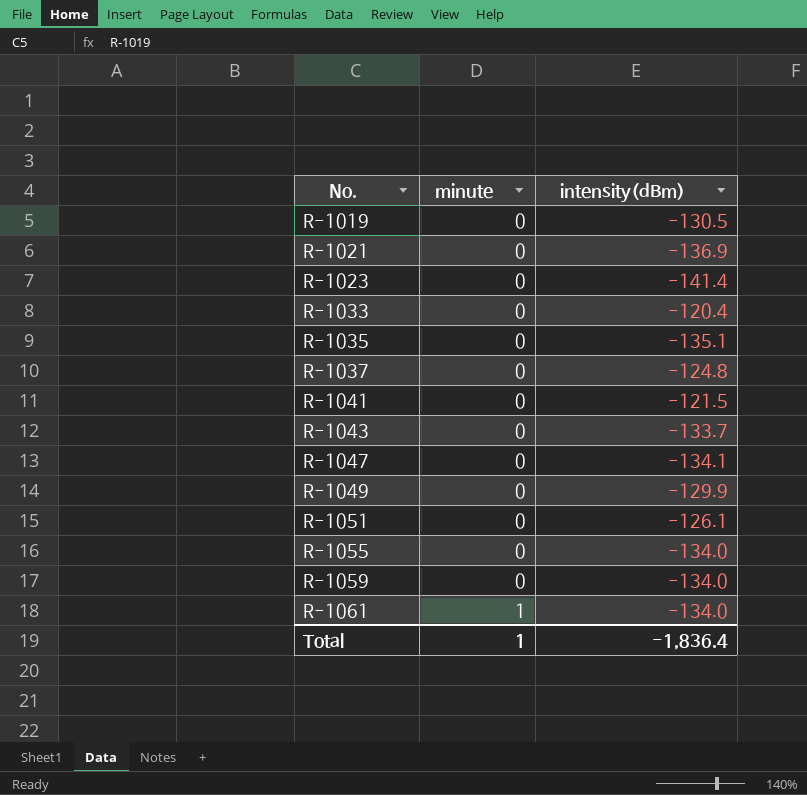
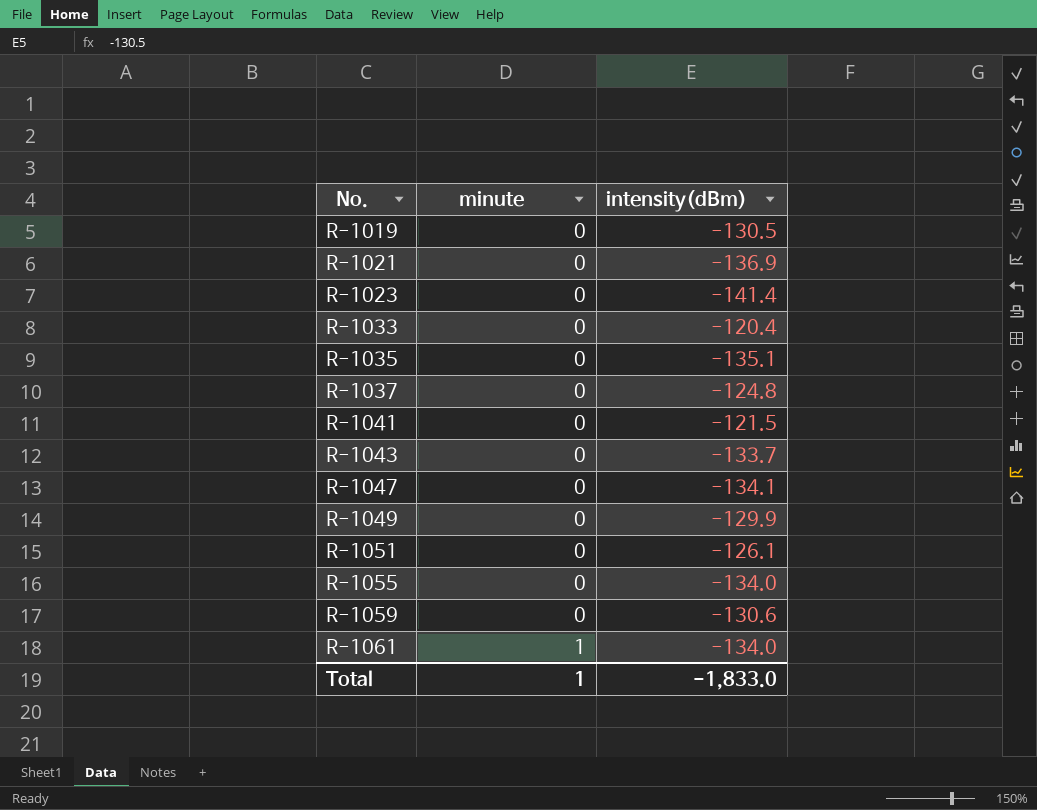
R-1059 | intensity(dBm): -134.0 -> -130.6
Total | intensity(dBm): -1,836.4 -> -1,833.0

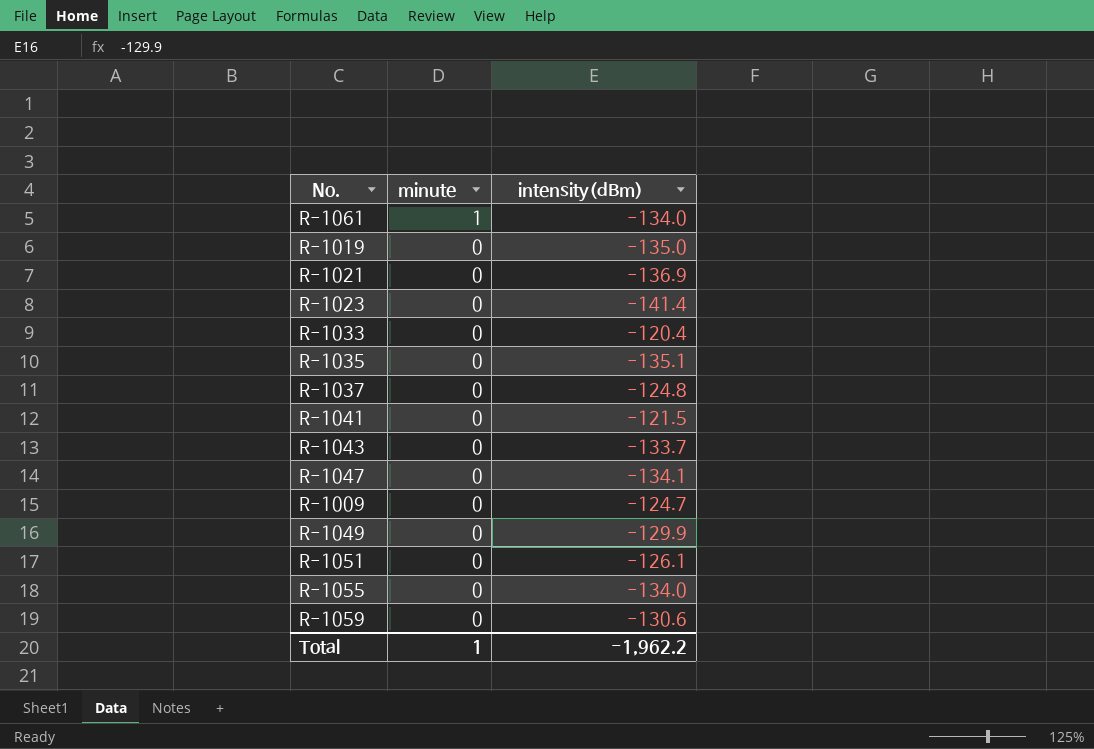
row order: No. ascending -> minute descending
R-1019 | intensity(dBm): -130.5 -> -135.0
row R-1009: none -> 0 | -124.7
Total | intensity(dBm): -1,833.0 -> -1,962.2

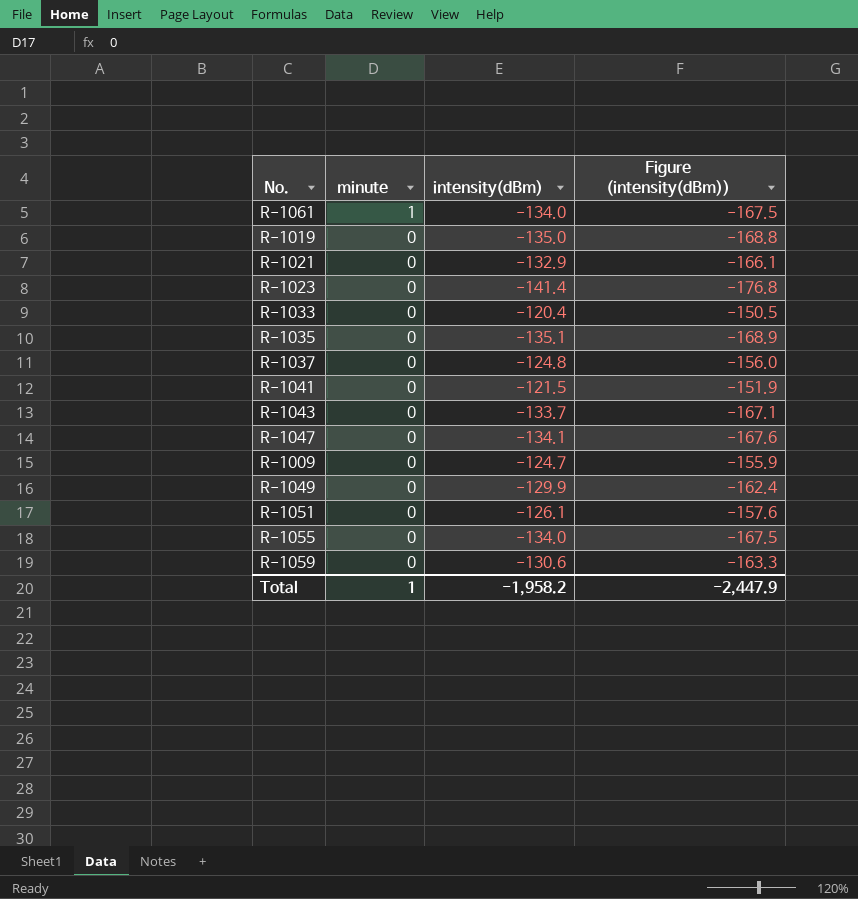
column Figure (intensity(dBm)) | formula: none -> [intensity(dBm)] * 1.25
R-1021 | intensity(dBm): -136.9 -> -132.9
Total | intensity(dBm): -1,962.2 -> -1,958.2

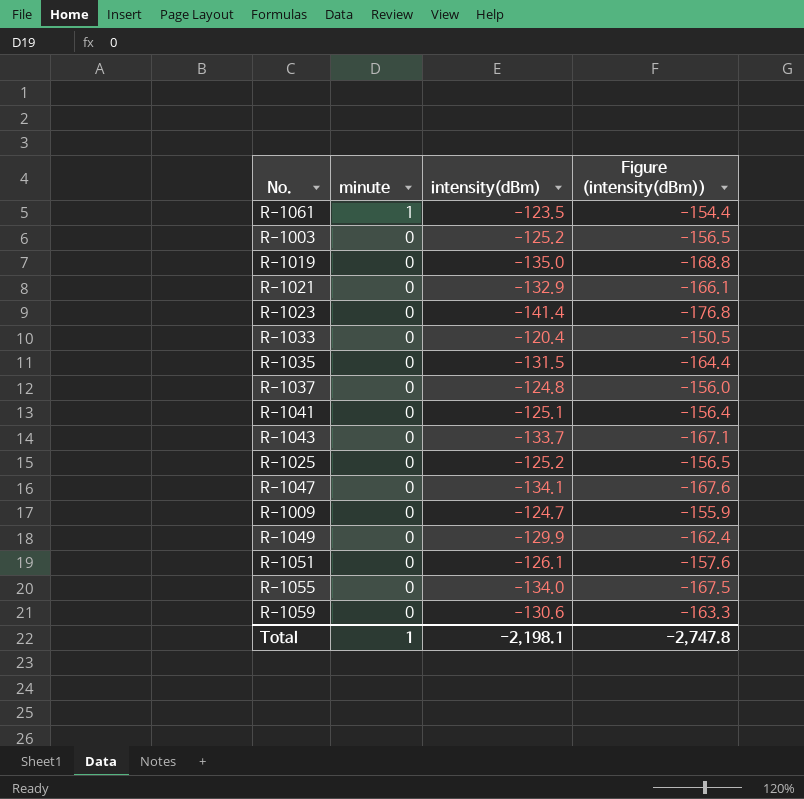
R-1061 | intensity(dBm): -134.0 -> -123.5
R-1061 | Figure (intensity(dBm)): -167.5 -> -154.4
row R-1003: none -> 0 | -125.2 | -156.5
R-1035 | intensity(dBm): -135.1 -> -131.5
R-1035 | Figure (intensity(dBm)): -168.9 -> -164.4
R-1041 | intensity(dBm): -121.5 -> -125.1
R-1041 | Figure (intensity(dBm)): -151.9 -> -156.4
row R-1025: none -> 0 | -125.2 | -156.5
Total | intensity(dBm): -1,958.2 -> -2,198.1
Total | Figure (intensity(dBm)): -2,447.9 -> -2,747.8

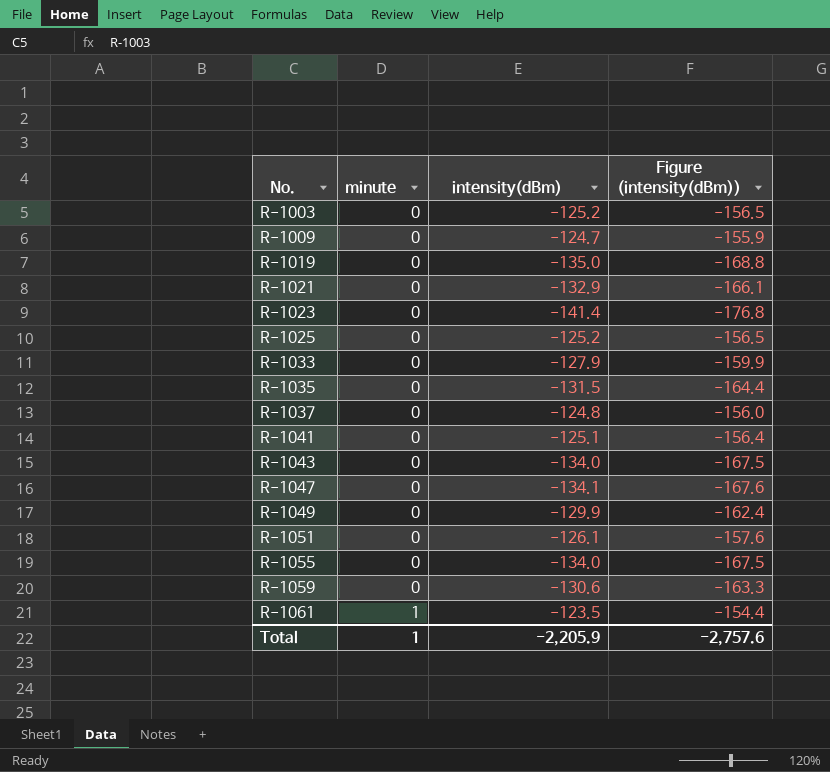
row order: minute descending -> No. ascending
R-1033 | intensity(dBm): -120.4 -> -127.9
R-1033 | Figure (intensity(dBm)): -150.5 -> -159.9
R-1043 | intensity(dBm): -133.7 -> -134.0
R-1043 | Figure (intensity(dBm)): -167.1 -> -167.5
Total | intensity(dBm): -2,198.1 -> -2,205.9
Total | Figure (intensity(dBm)): -2,747.8 -> -2,757.6

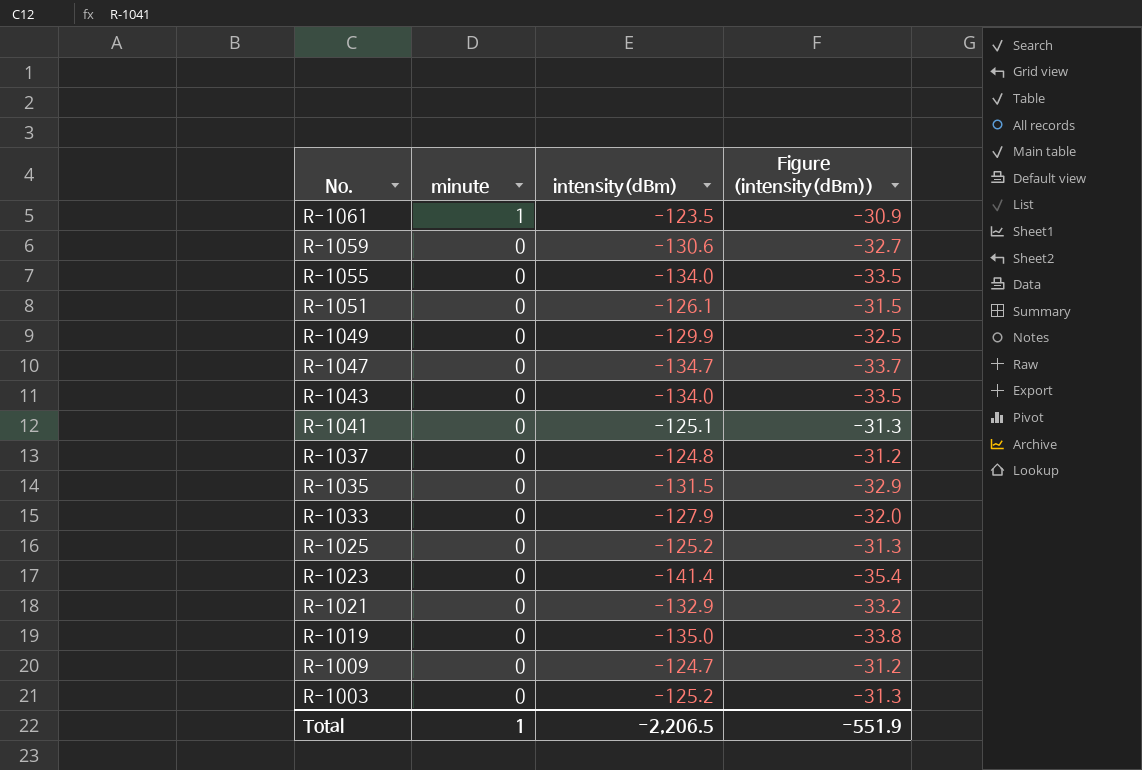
row order: No. ascending -> No. descending
column Figure (intensity(dBm)) | formula: [intensity(dBm)] * 1.25 -> [intensity(dBm)] * 0.25
R-1047 | intensity(dBm): -134.1 -> -134.7
Total | intensity(dBm): -2,205.9 -> -2,206.5
Total | Figure (intensity(dBm)): -2,757.6 -> -551.9

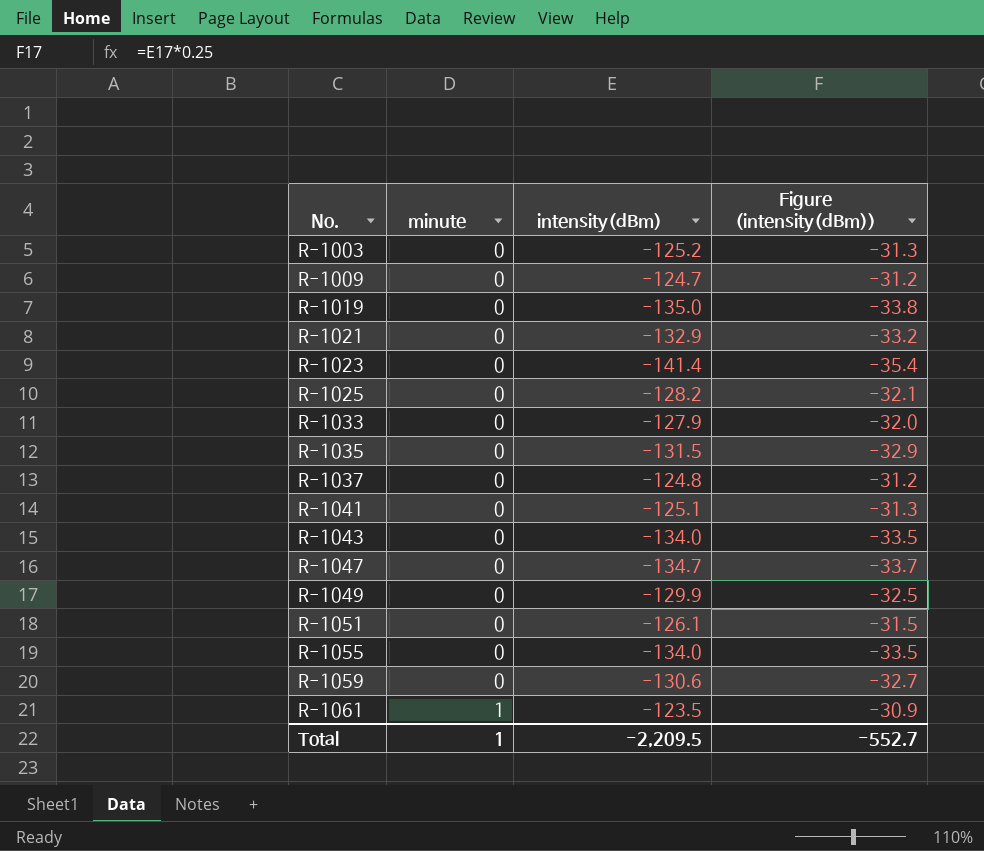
row order: No. descending -> No. ascending
R-1025 | intensity(dBm): -125.2 -> -128.2
R-1025 | Figure (intensity(dBm)): -31.3 -> -32.1
Total | intensity(dBm): -2,206.5 -> -2,209.5
Total | Figure (intensity(dBm)): -551.9 -> -552.7

